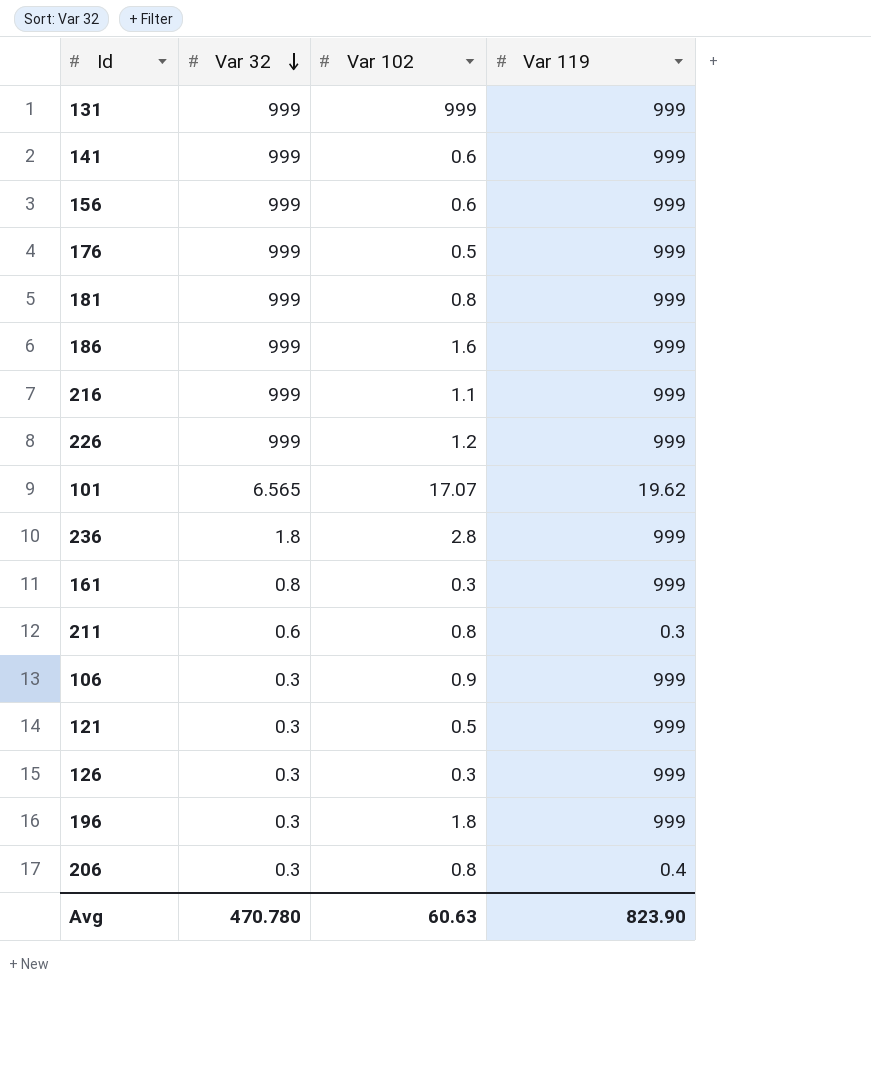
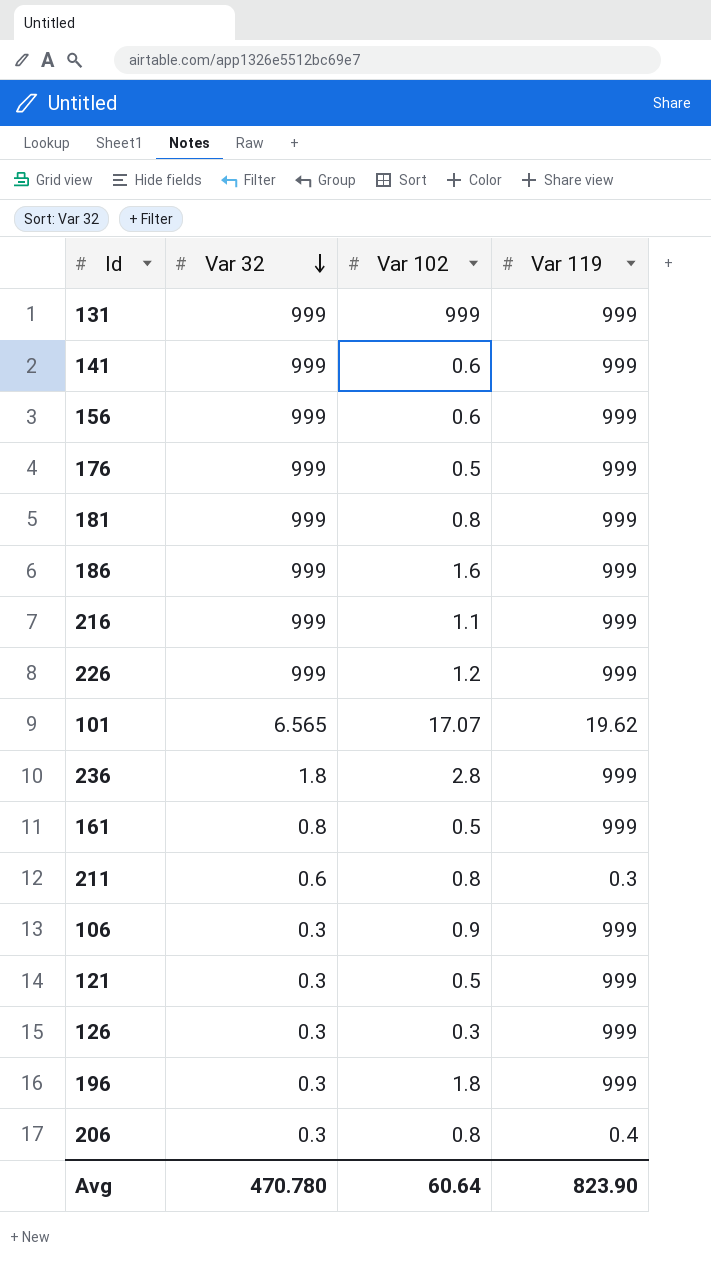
161 | Var 102: 0.3 -> 0.5
Avg | Var 102: 60.63 -> 60.64

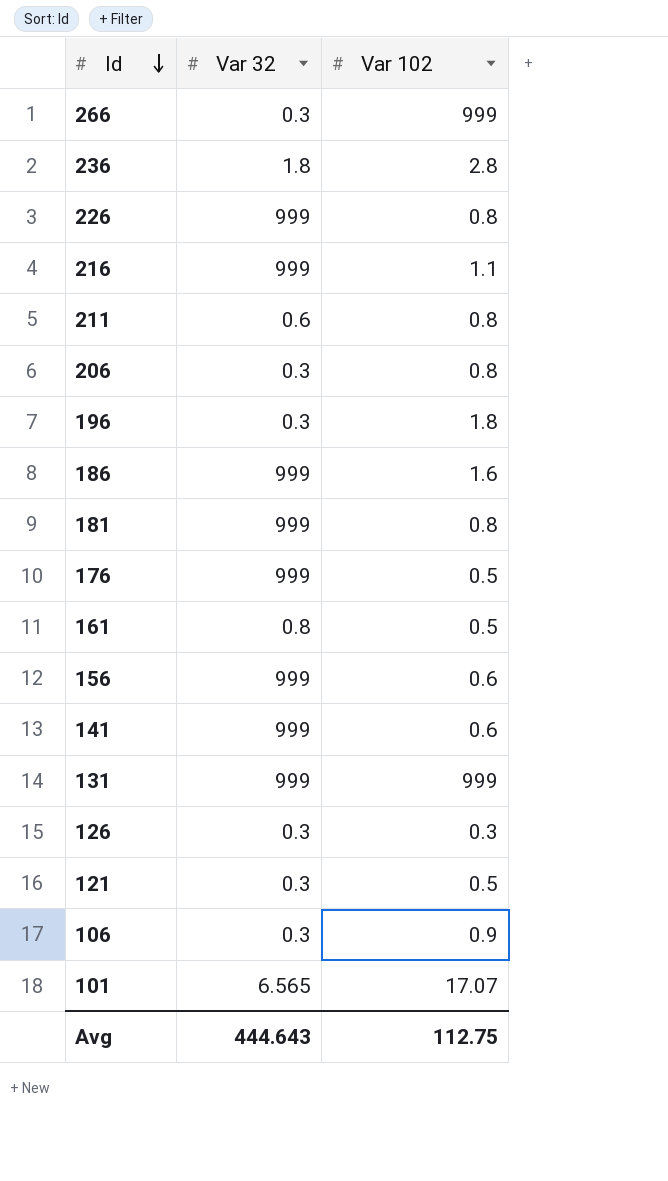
row order: Var 32 descending -> Id descending
column Var 119 | position: 4 -> none
row 266: none -> 0.3 | 999
226 | Var 102: 1.2 -> 0.8
Avg | Var 32: 470.780 -> 444.643
Avg | Var 102: 60.64 -> 112.75

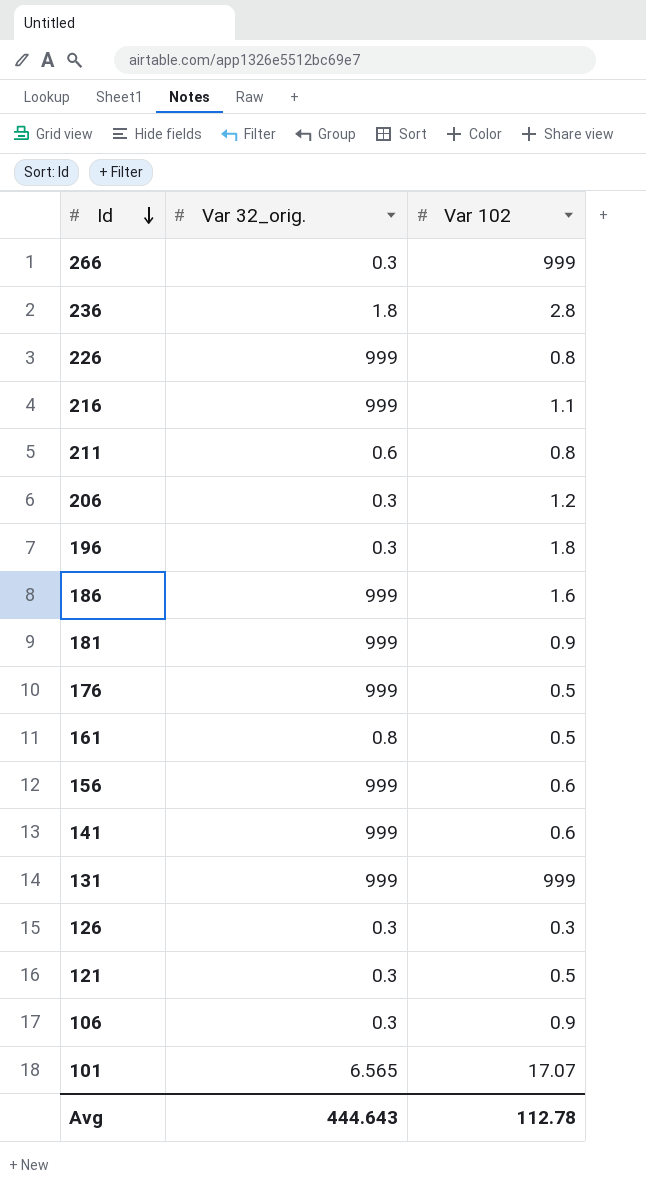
column name: Var 32 -> Var 32_orig.
206 | Var 102: 0.8 -> 1.2
181 | Var 102: 0.8 -> 0.9
Avg | Var 102: 112.75 -> 112.78

